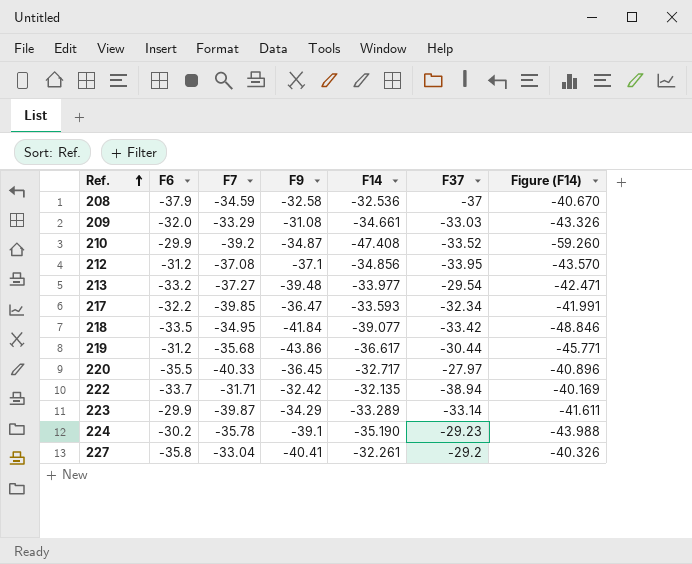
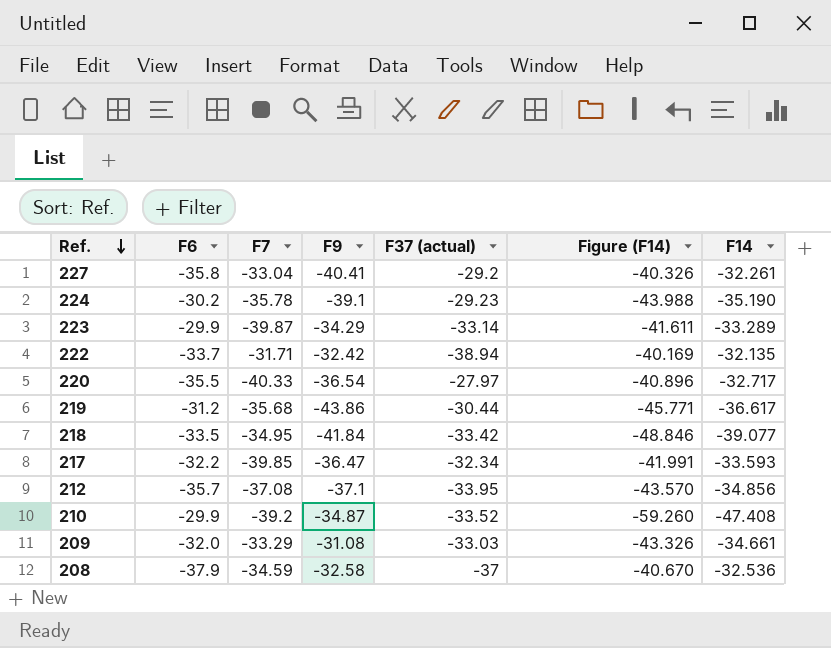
row order: Ref. ascending -> Ref. descending
column name: F37 -> F37 (actual)
column F14 | position: 5 -> 7
row 213: -33.2 | -37.27 | -39.48 | -33.977 | -29.54 | -42.471 -> none
220 | F9: -36.45 -> -36.54
212 | F6: -31.2 -> -35.7

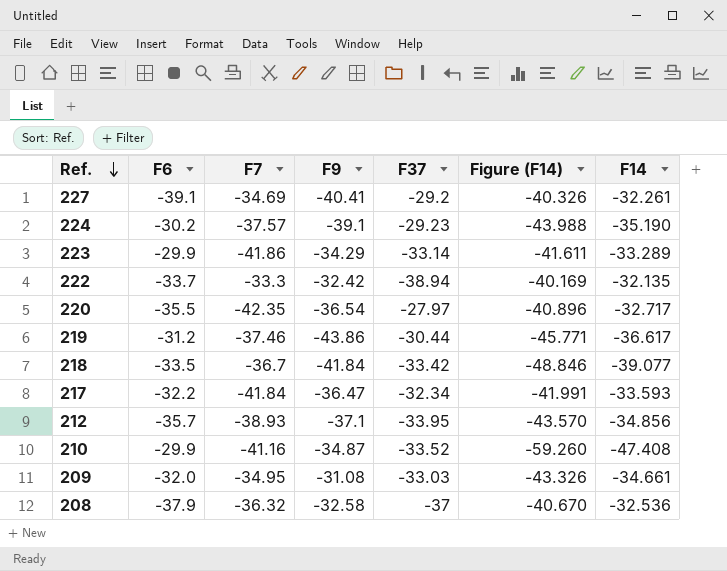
column name: F37 (actual) -> F37
227 | F6: -35.8 -> -39.1
227 | F7: -33.04 -> -34.69
224 | F7: -35.78 -> -37.57
223 | F7: -39.87 -> -41.86
222 | F7: -31.71 -> -33.3
220 | F7: -40.33 -> -42.35
219 | F7: -35.68 -> -37.46
218 | F7: -34.95 -> -36.7
217 | F7: -39.85 -> -41.84
212 | F7: -37.08 -> -38.93
210 | F7: -39.2 -> -41.16
209 | F7: -33.29 -> -34.95
208 | F7: -34.59 -> -36.32

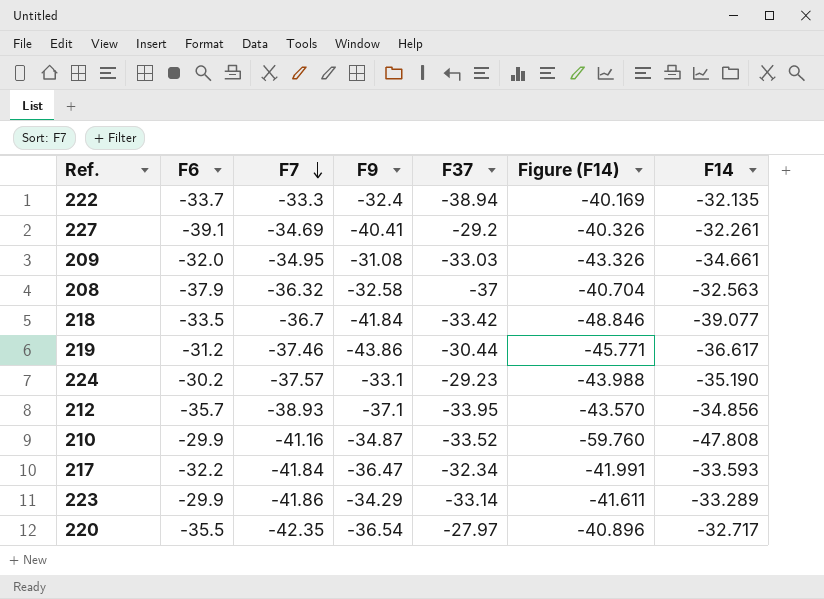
row order: Ref. descending -> F7 descending
222 | F9: -32.42 -> -32.4
208 | Figure (F14): -40.670 -> -40.704
208 | F14: -32.536 -> -32.563
224 | F9: -39.1 -> -33.1
210 | Figure (F14): -59.260 -> -59.760
210 | F14: -47.408 -> -47.808

